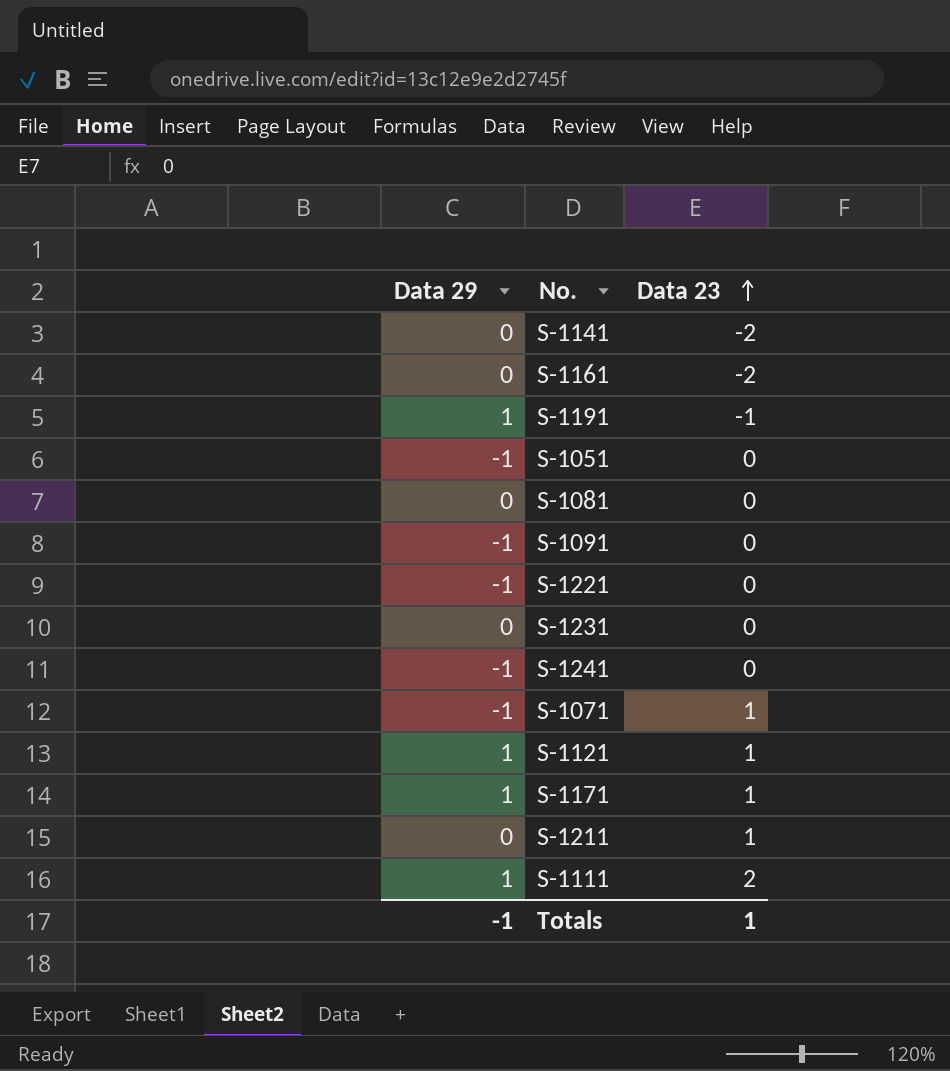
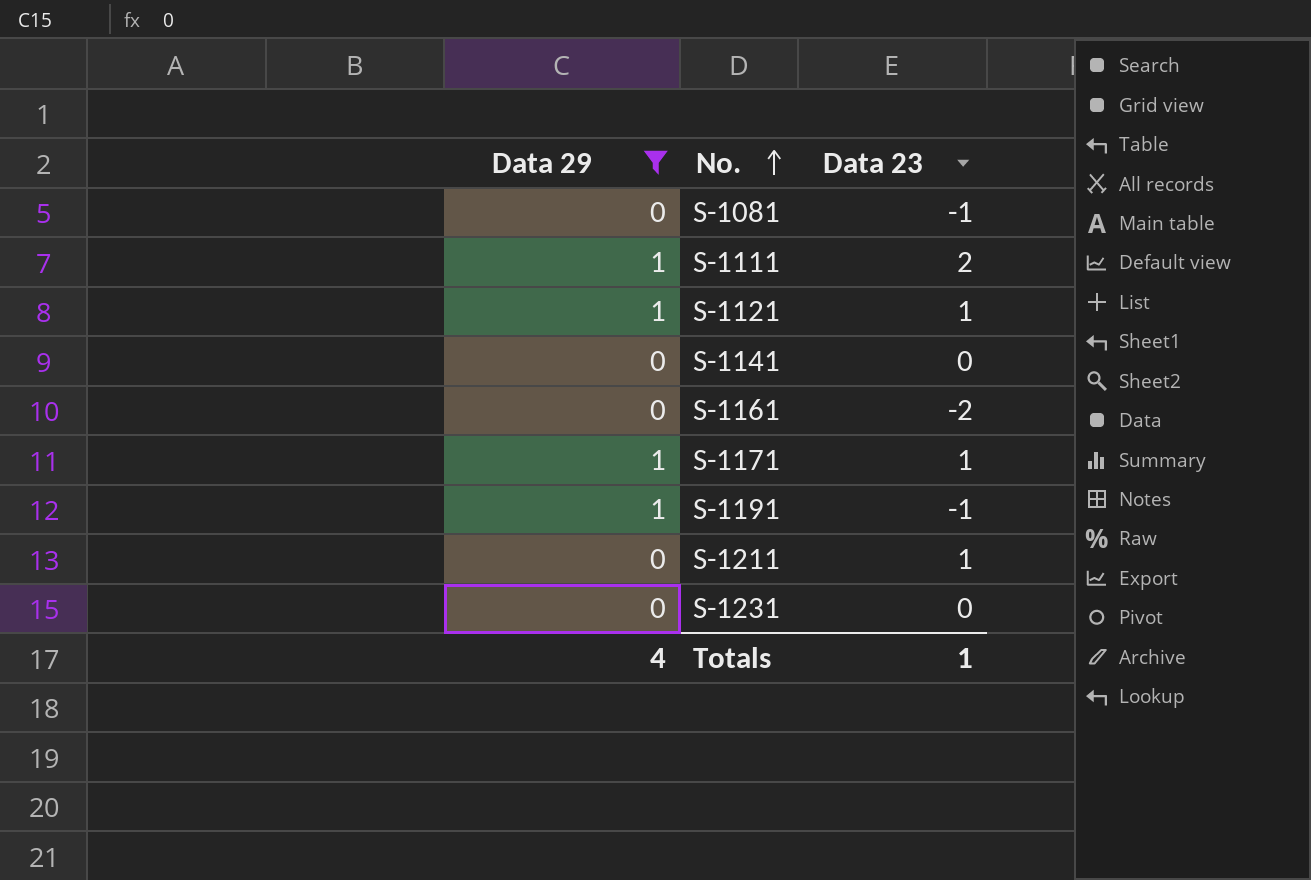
filter: none -> Data 29 != -1
row order: Data 23 ascending -> No. ascending
S-1081 | Data 23: 0 -> -1
S-1141 | Data 23: -2 -> 0
Totals | Data 29: -1 -> 4

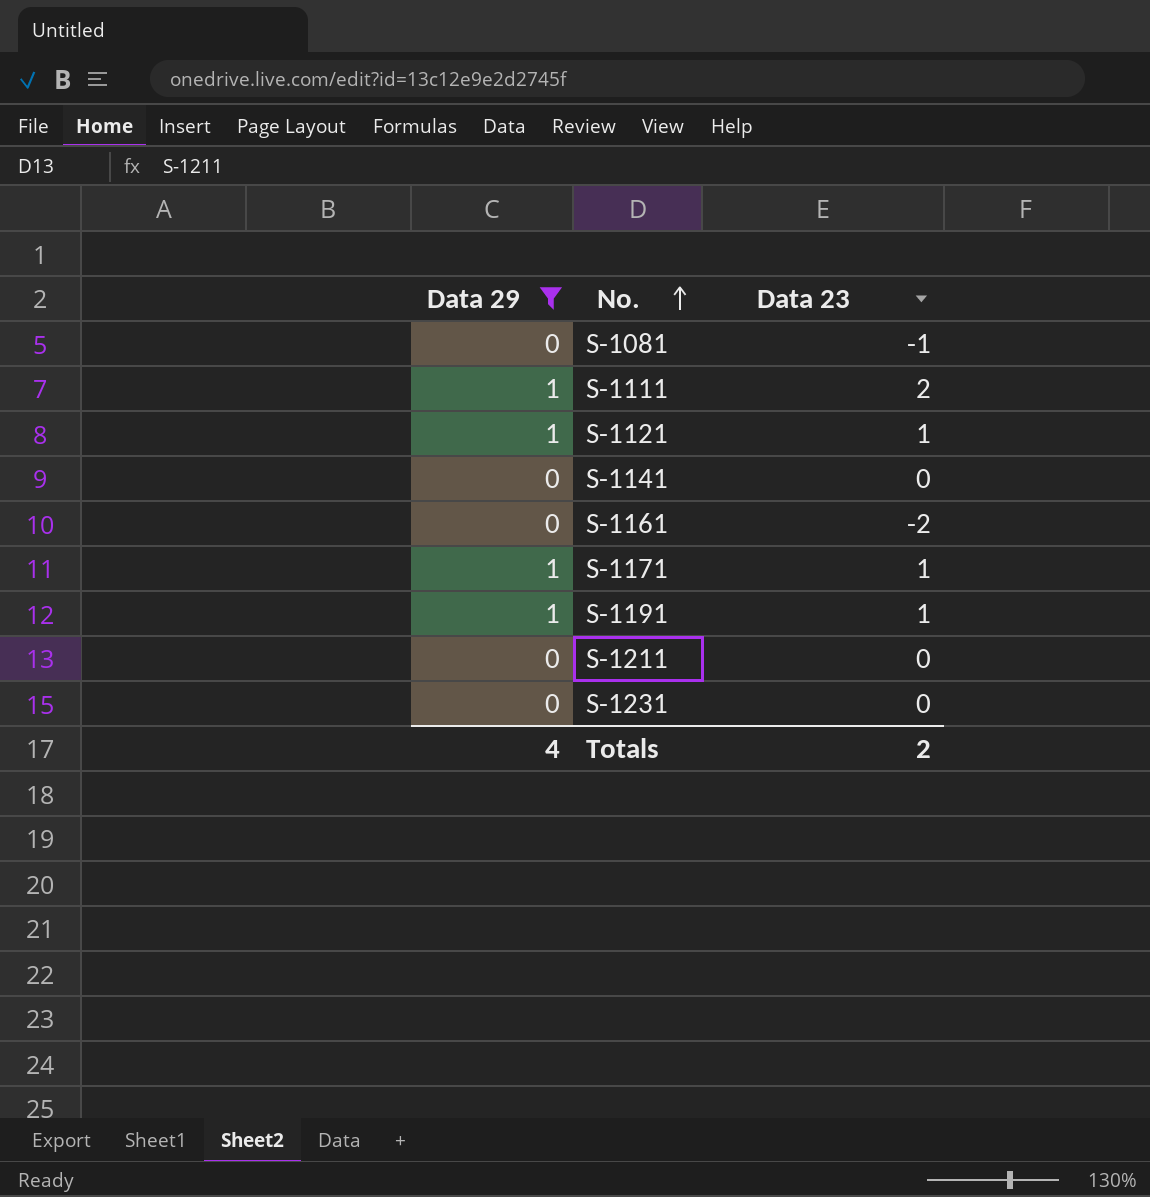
S-1191 | Data 23: -1 -> 1
S-1211 | Data 23: 1 -> 0
Totals | Data 23: 1 -> 2

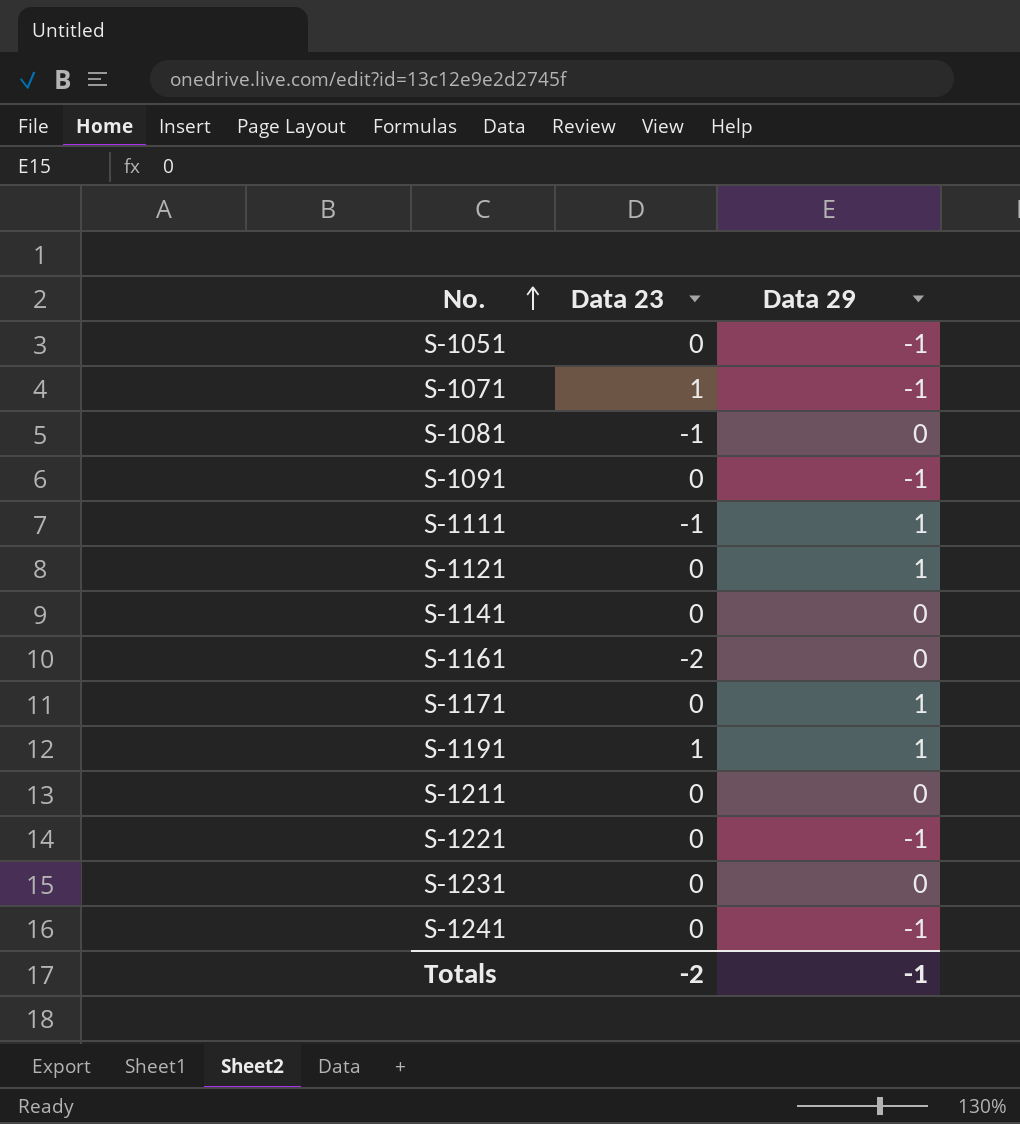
filter: Data 29 != -1 -> none
column Data 29 | position: 1 -> 3
S-1111 | Data 23: 2 -> -1
S-1121 | Data 23: 1 -> 0
S-1171 | Data 23: 1 -> 0
Totals | Data 23: 2 -> -2
Totals | Data 29: 4 -> -1

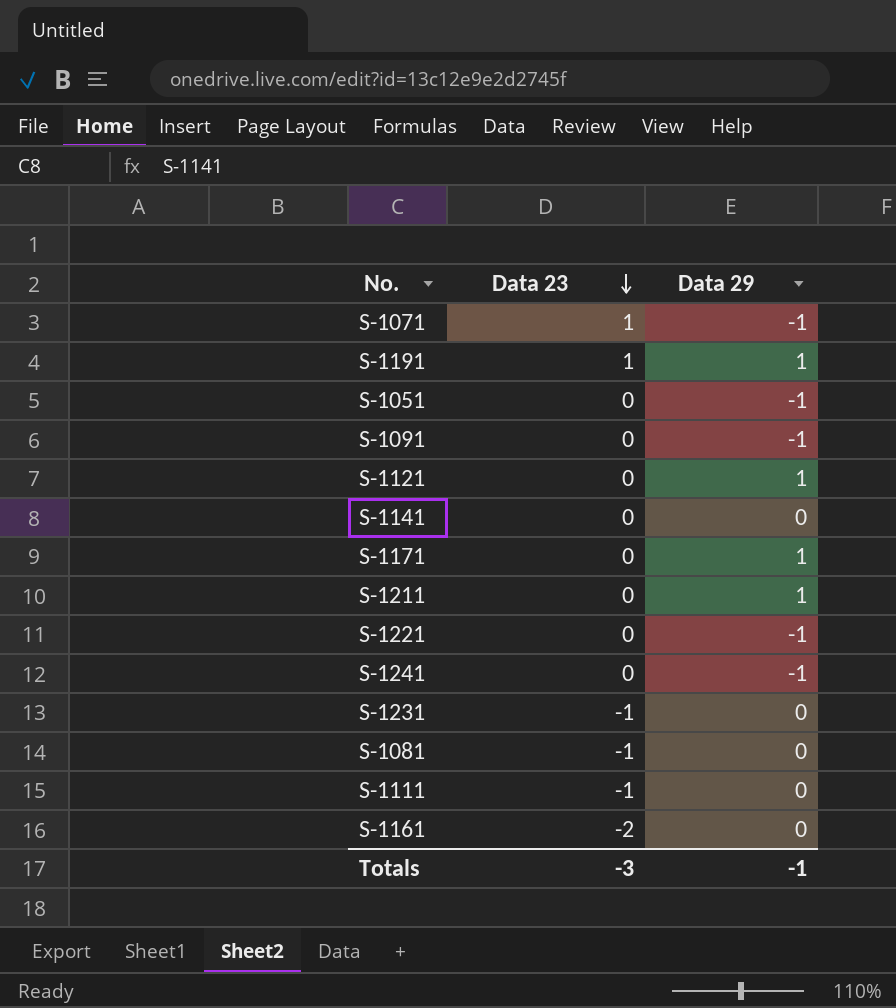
row order: No. ascending -> Data 23 descending
S-1211 | Data 29: 0 -> 1
S-1231 | Data 23: 0 -> -1
S-1111 | Data 29: 1 -> 0
Totals | Data 23: -2 -> -3

